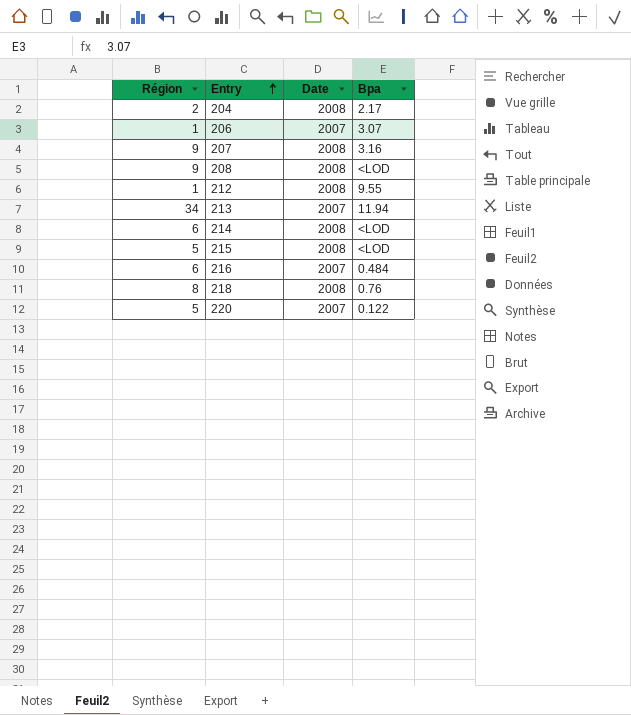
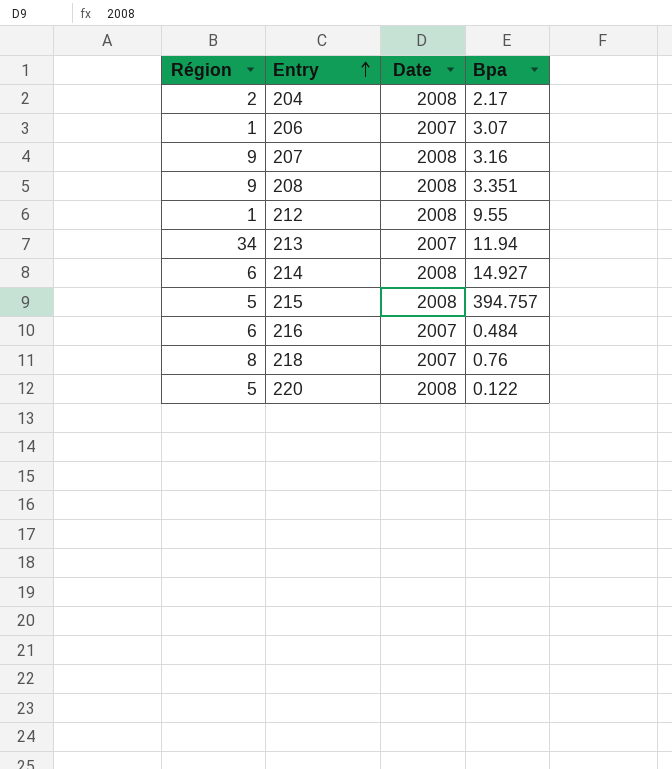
208 | Bpa: <LOD -> 3.351
214 | Bpa: <LOD -> 14.927
215 | Bpa: <LOD -> 394.757
218 | Date: 2008 -> 2007
220 | Date: 2007 -> 2008

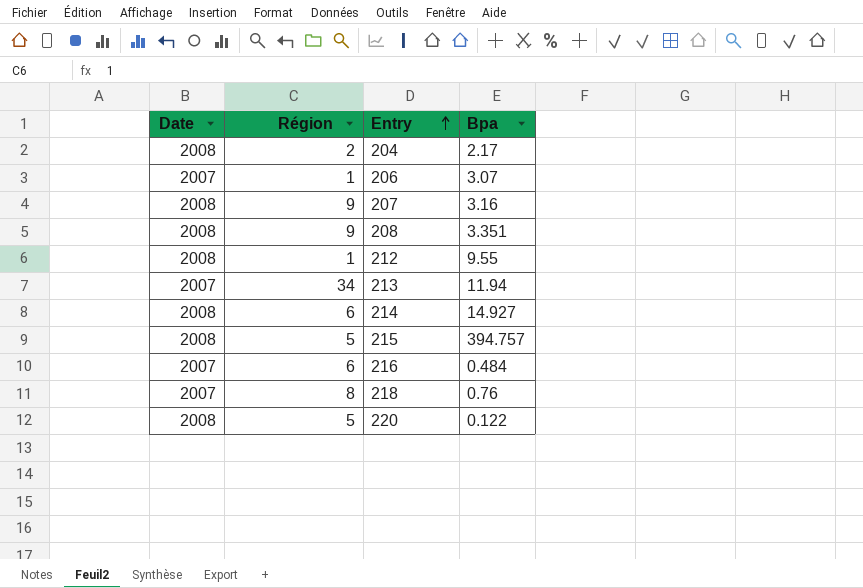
column Date | position: 3 -> 1

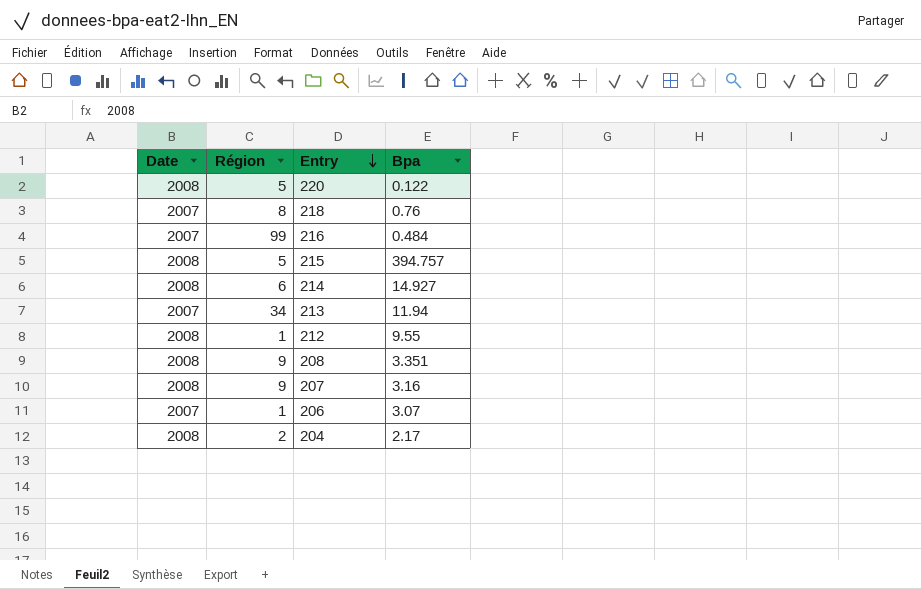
row order: Entry ascending -> Entry descending
216 | Région: 6 -> 99

